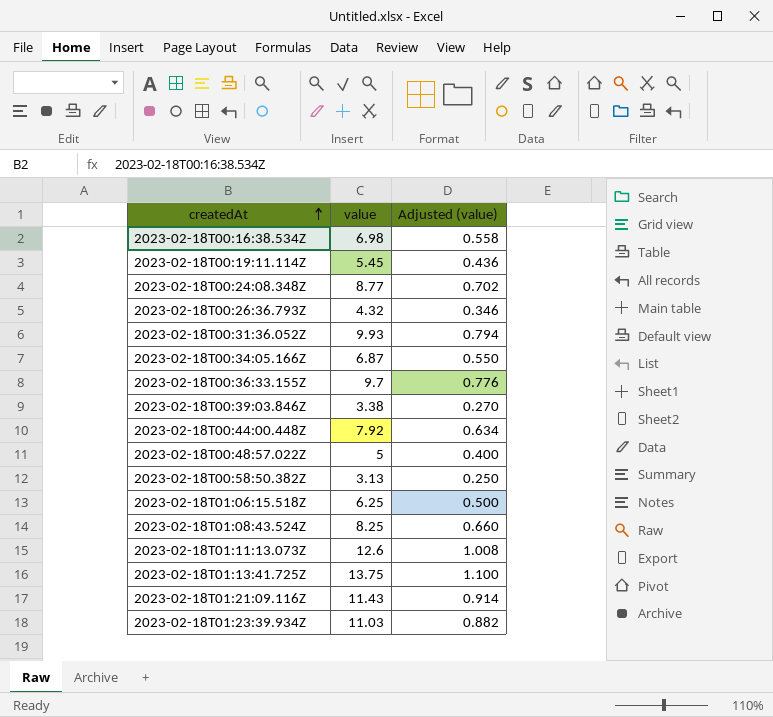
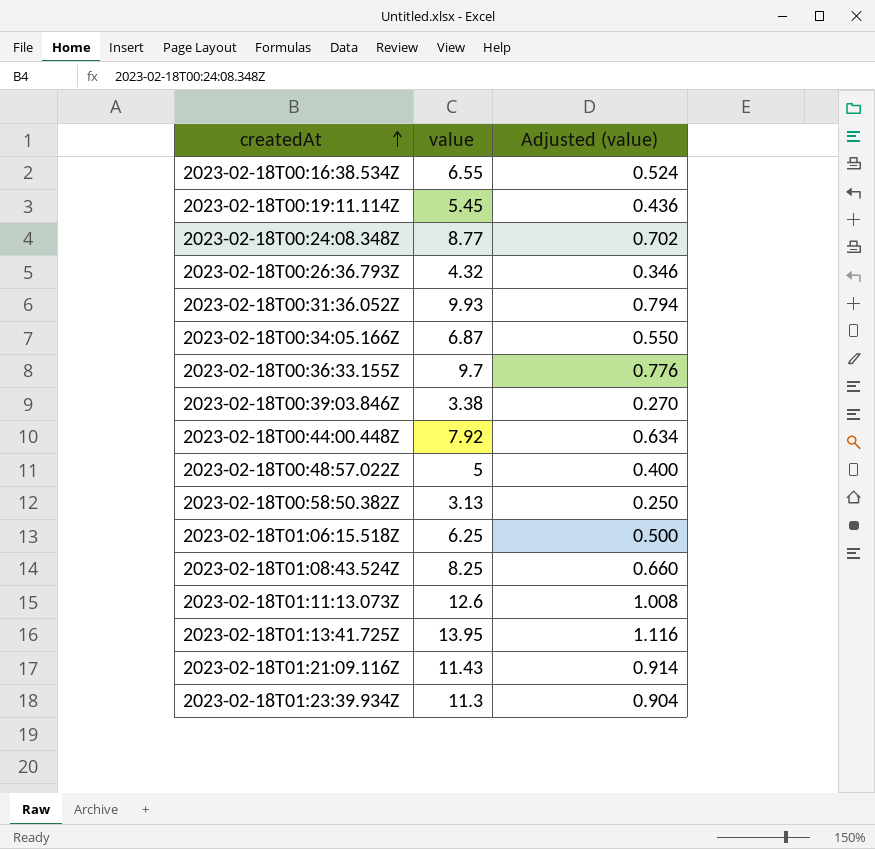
2023-02-18T00:16:38.534Z | value: 6.98 -> 6.55
2023-02-18T00:16:38.534Z | Adjusted (value): 0.558 -> 0.524
2023-02-18T01:13:41.725Z | value: 13.75 -> 13.95
2023-02-18T01:13:41.725Z | Adjusted (value): 1.100 -> 1.116
2023-02-18T01:23:39.934Z | value: 11.03 -> 11.3
2023-02-18T01:23:39.934Z | Adjusted (value): 0.882 -> 0.904

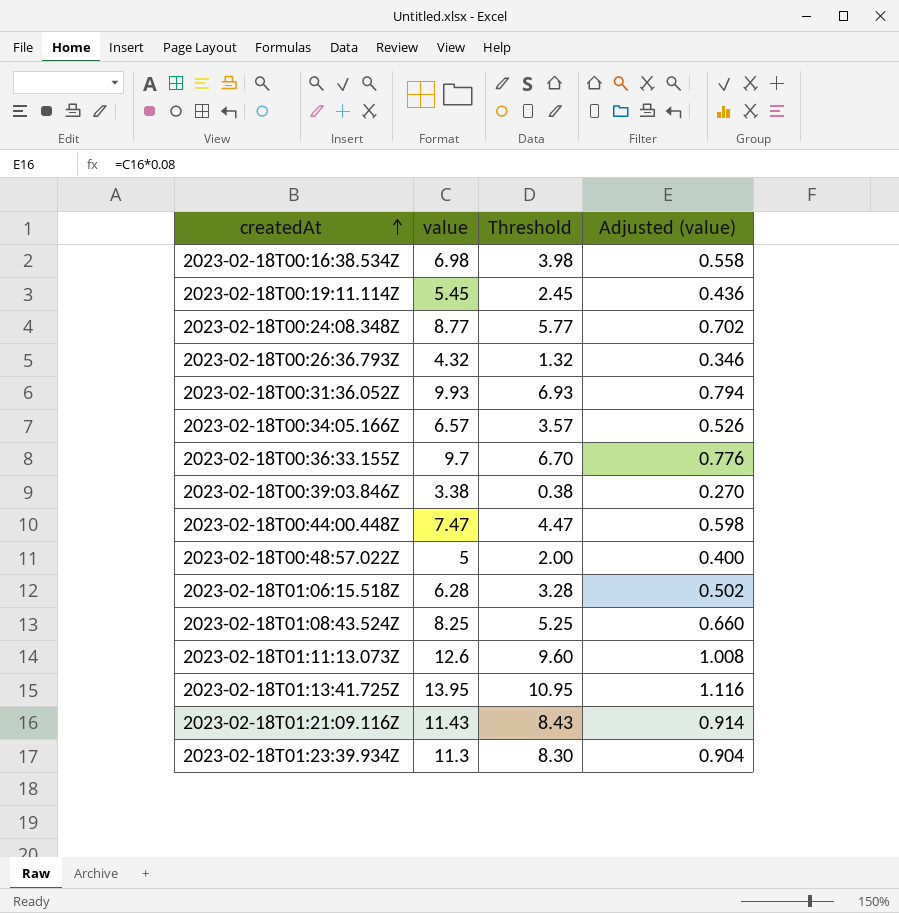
column Threshold | formula: none -> [value] - 3
row 2023-02-18T00:58:50.382Z: 3.13 | 0.250 -> none
2023-02-18T00:16:38.534Z | value: 6.55 -> 6.98
2023-02-18T00:16:38.534Z | Adjusted (value): 0.524 -> 0.558
2023-02-18T00:34:05.166Z | value: 6.87 -> 6.57
2023-02-18T00:34:05.166Z | Adjusted (value): 0.550 -> 0.526
2023-02-18T00:44:00.448Z | value: 7.92 -> 7.47
2023-02-18T00:44:00.448Z | Adjusted (value): 0.634 -> 0.598
2023-02-18T01:06:15.518Z | value: 6.25 -> 6.28
2023-02-18T01:06:15.518Z | Adjusted (value): 0.500 -> 0.502

